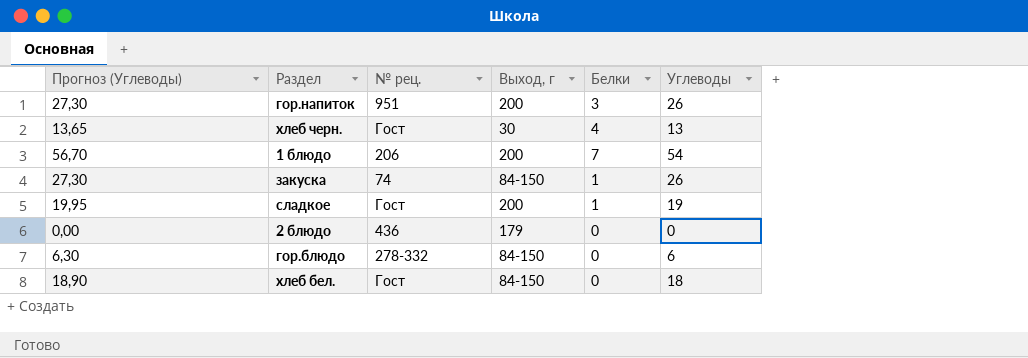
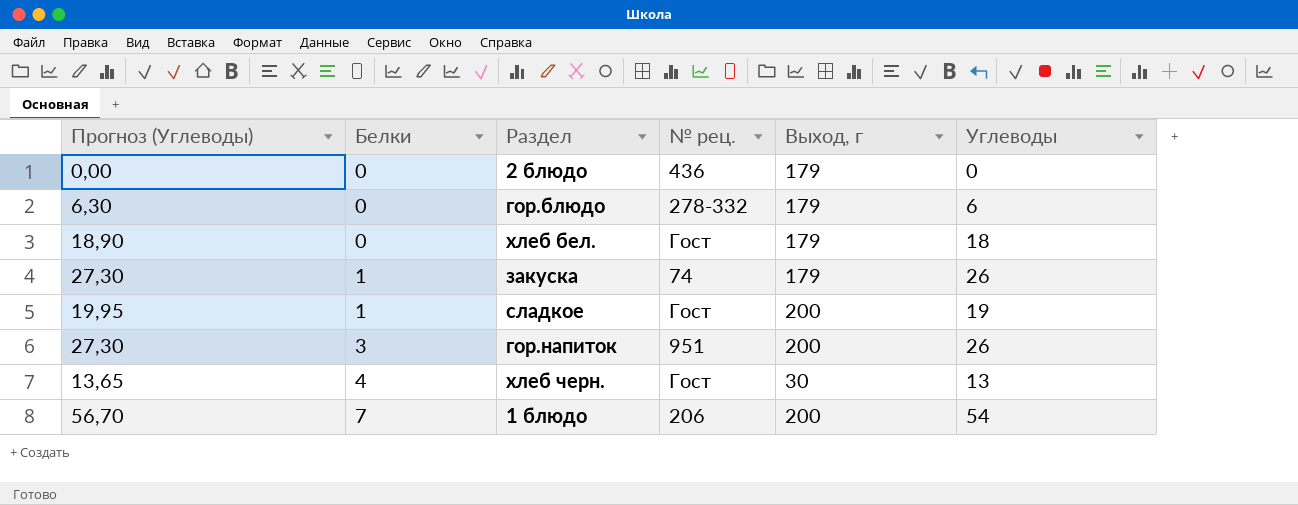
row order: none -> Белки ascending
column Белки | position: 5 -> 2
гор.блюдо | Выход, г: 84-150 -> 179
хлеб бел. | Выход, г: 84-150 -> 179
закуска | Выход, г: 84-150 -> 179

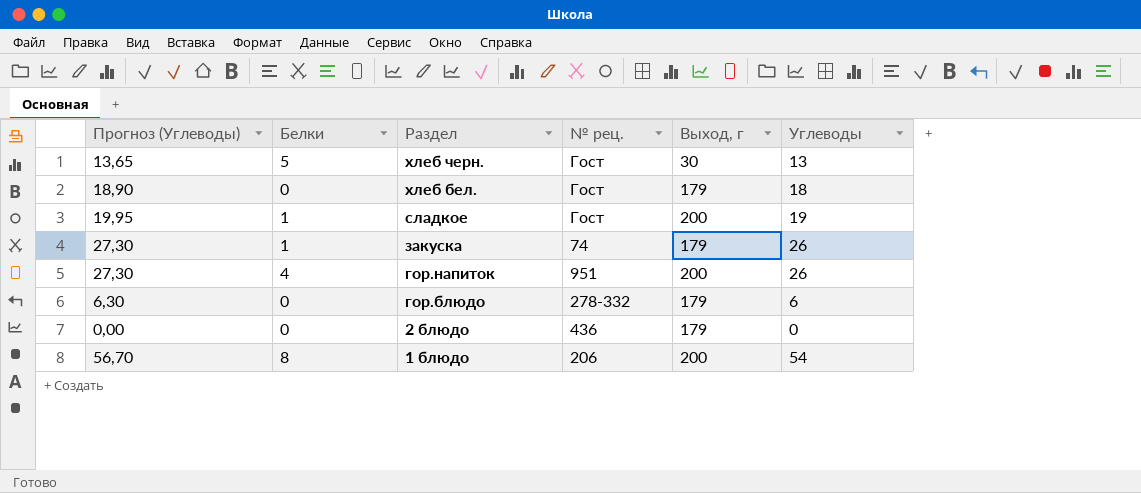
row order: Белки ascending -> Раздел descending
хлеб черн. | Белки: 4 -> 5
гор.напиток | Белки: 3 -> 4
1 блюдо | Белки: 7 -> 8

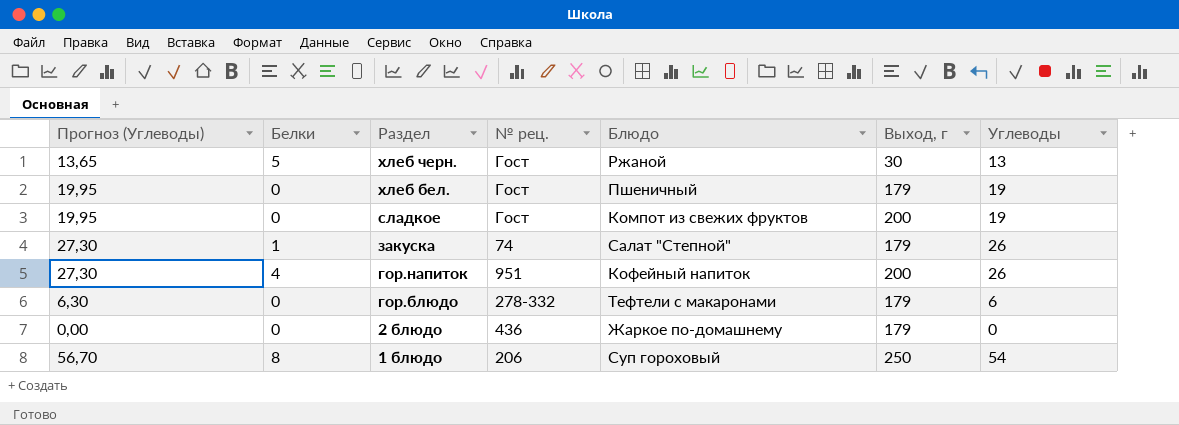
column Блюдо | position: none -> 5
хлеб бел. | Прогноз (Углеводы): 18,90 -> 19,95
хлеб бел. | Углеводы: 18 -> 19
сладкое | Белки: 1 -> 0
1 блюдо | Выход, г: 200 -> 250

